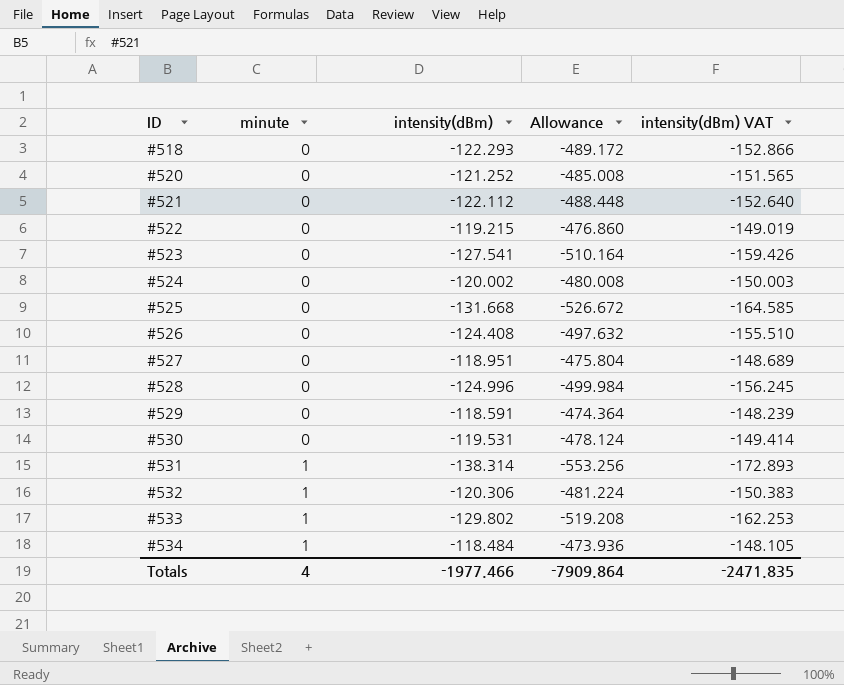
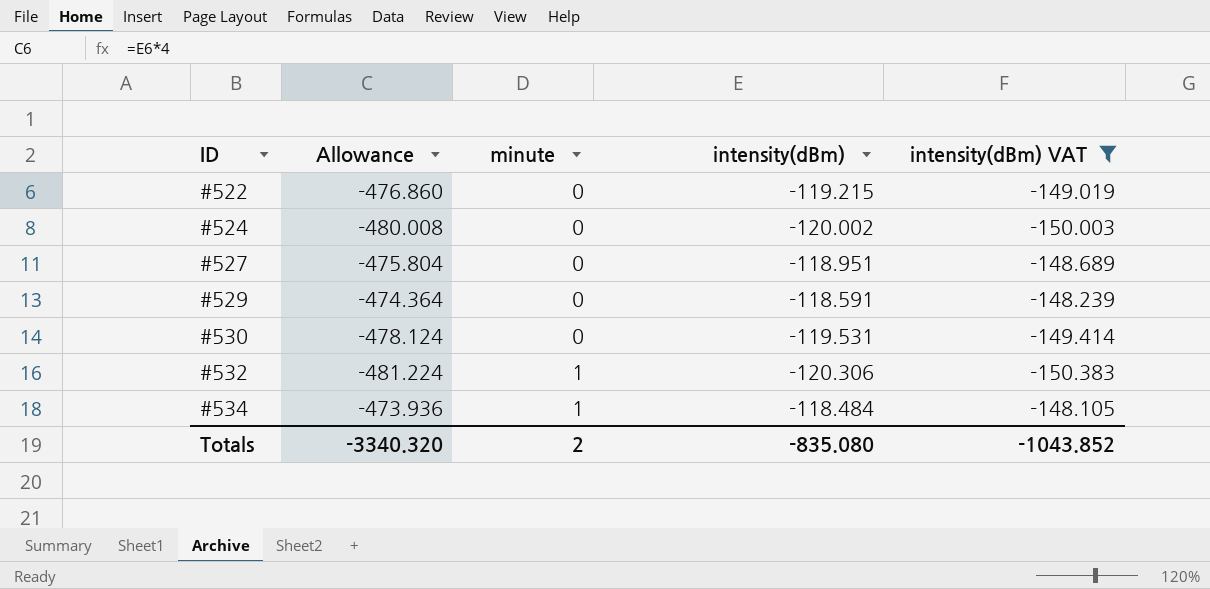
filter: none -> intensity(dBm) VAT >= -150.383
column Allowance | position: 4 -> 2
Totals | Allowance: -7909.864 -> -3340.320
Totals | minute: 4 -> 2
Totals | intensity(dBm): -1977.466 -> -835.080
Totals | intensity(dBm) VAT: -2471.835 -> -1043.852

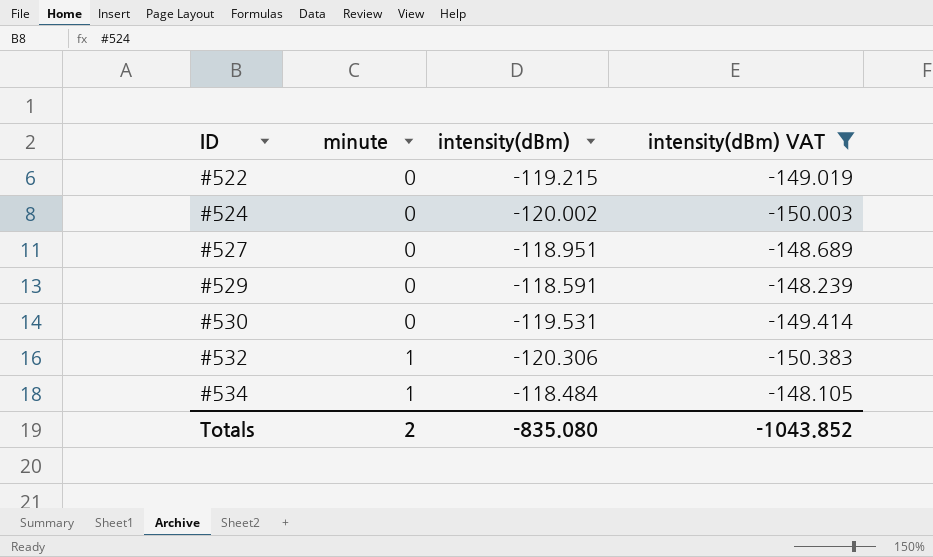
column Allowance | formula: [intensity(dBm)] * 4 -> none

